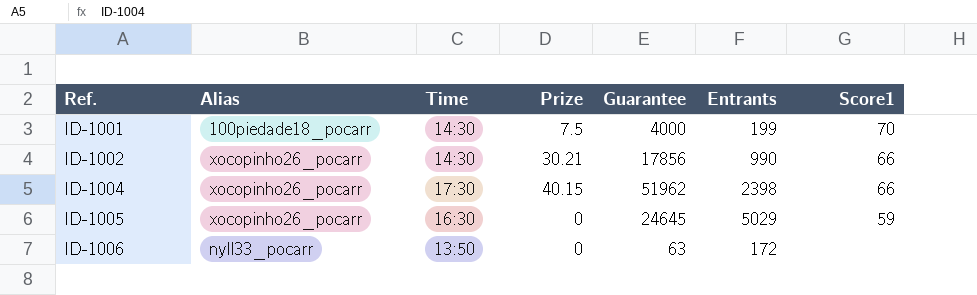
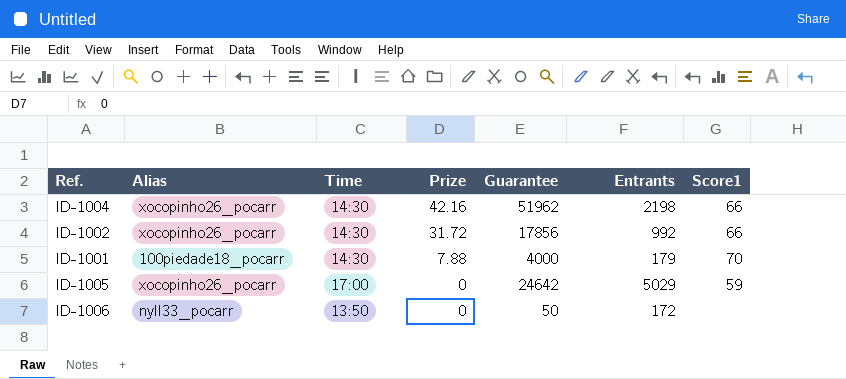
row order: Ref. ascending -> Prize descending
ID-1004 | Time: 17:30 -> 14:30
ID-1004 | Prize: 40.15 -> 42.16
ID-1004 | Entrants: 2398 -> 2198
ID-1002 | Prize: 30.21 -> 31.72
ID-1002 | Entrants: 990 -> 992
ID-1001 | Prize: 7.5 -> 7.88
ID-1001 | Entrants: 199 -> 179
ID-1005 | Time: 16:30 -> 17:00
ID-1005 | Guarantee: 24645 -> 24642
ID-1006 | Guarantee: 63 -> 50

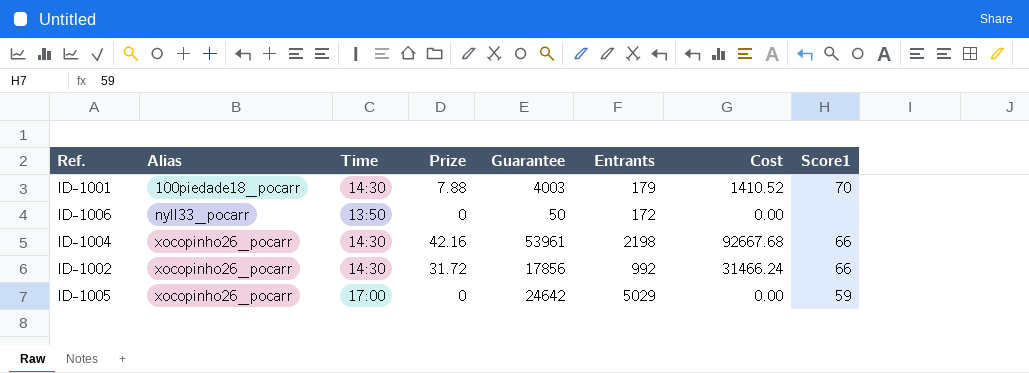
row order: Prize descending -> Alias ascending
column Cost | formula: none -> [Prize] * [Entrants]
ID-1001 | Guarantee: 4000 -> 4003
ID-1004 | Guarantee: 51962 -> 53961

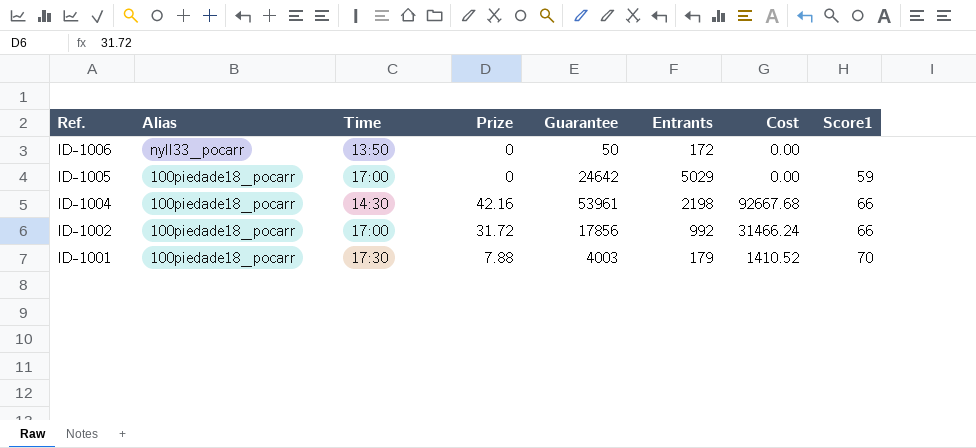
row order: Alias ascending -> Ref. descending
ID-1005 | Alias: xocopinho26_pocarr -> 100piedade18_pocarr
ID-1004 | Alias: xocopinho26_pocarr -> 100piedade18_pocarr
ID-1002 | Alias: xocopinho26_pocarr -> 100piedade18_pocarr
ID-1002 | Time: 14:30 -> 17:00
ID-1001 | Time: 14:30 -> 17:30

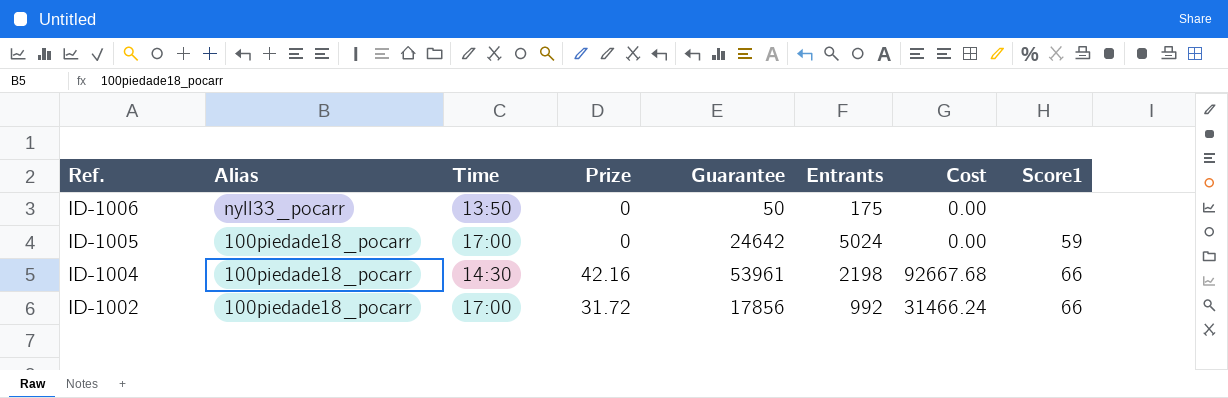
row ID-1001: 100piedade18_pocarr | 17:30 | 7.88 | 4003 | 179 | 1410.52 | 70 -> none
ID-1006 | Entrants: 172 -> 175
ID-1005 | Entrants: 5029 -> 5024

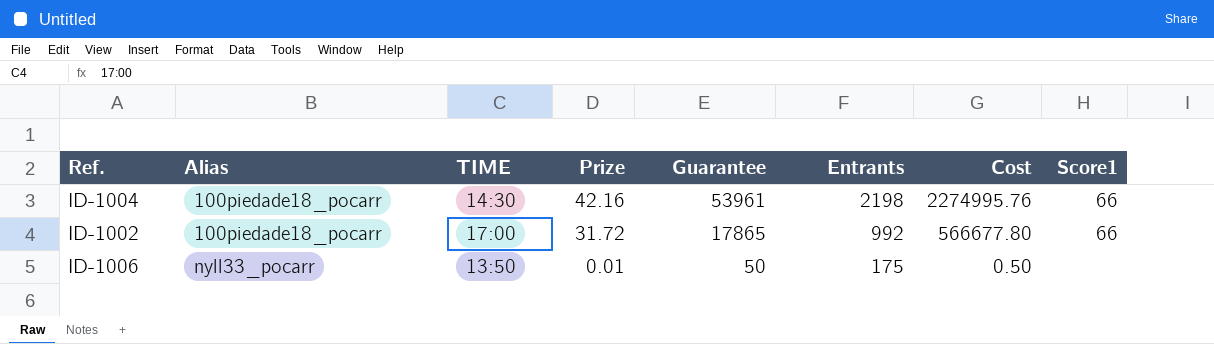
row order: Ref. descending -> Alias ascending
column name: Time -> TIME
column Cost | formula: [Prize] * [Entrants] -> [Prize] * [Guarantee]
row ID-1005: 100piedade18_pocarr | 17:00 | 0 | 24642 | 5024 | 0.00 | 59 -> none
ID-1002 | Guarantee: 17856 -> 17865
ID-1006 | Prize: 0 -> 0.01

